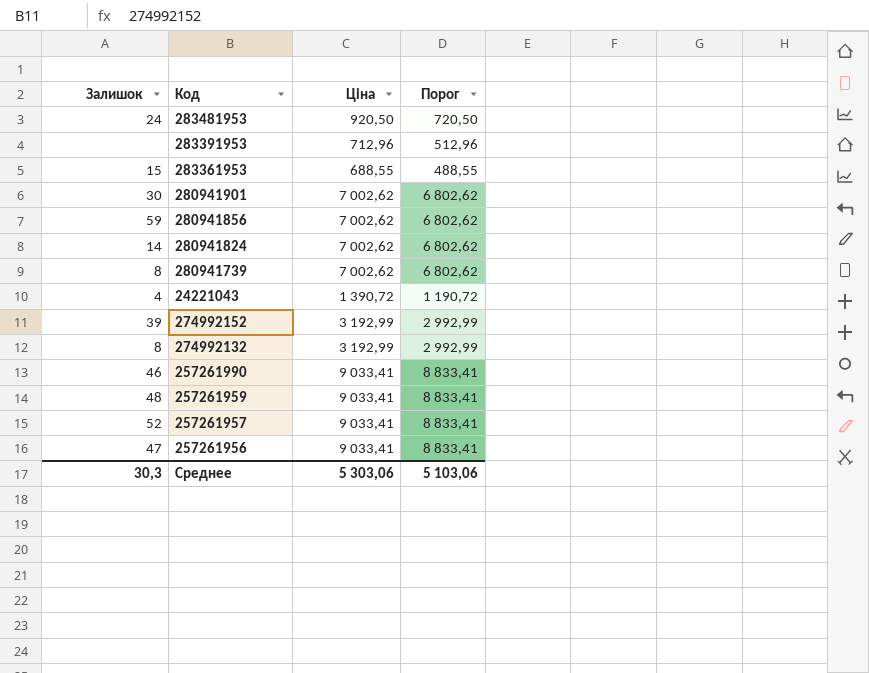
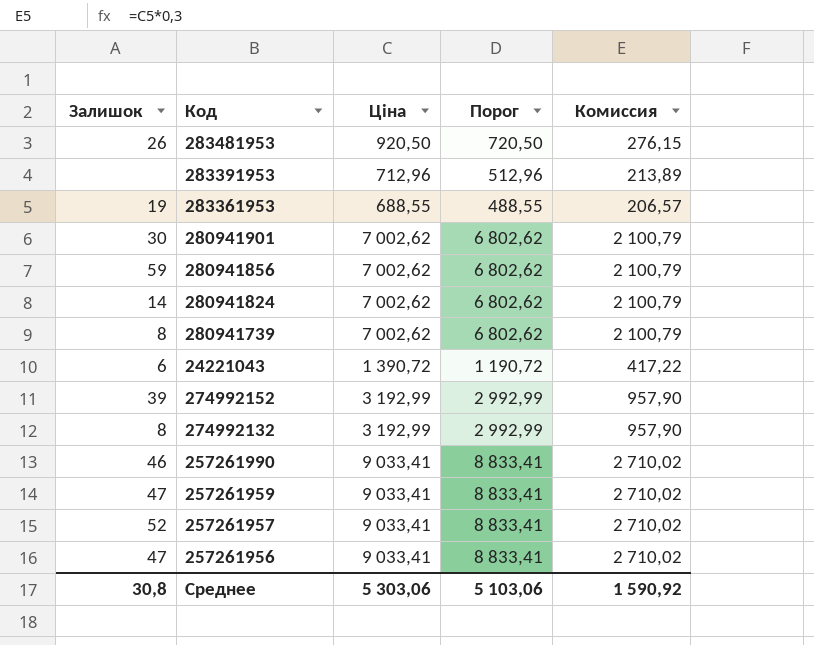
column Комиссия | formula: none -> [Ціна] * 0,3
283481953 | Залишок: 24 -> 26
283361953 | Залишок: 15 -> 19
24221043 | Залишок: 4 -> 6
257261959 | Залишок: 48 -> 47
Среднее | Залишок: 30,3 -> 30,8

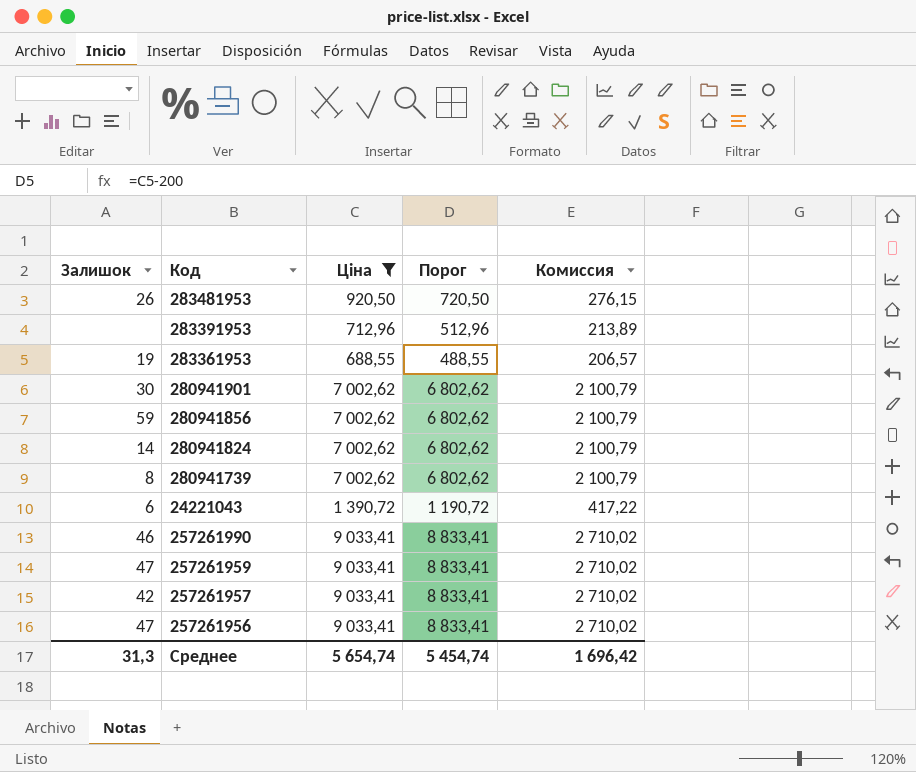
filter: none -> Ціна != 3 192,99
257261957 | Залишок: 52 -> 42
Среднее | Залишок: 30,8 -> 31,3
Среднее | Ціна: 5 303,06 -> 5 654,74
Среднее | Порог: 5 103,06 -> 5 454,74
Среднее | Комиссия: 1 590,92 -> 1 696,42

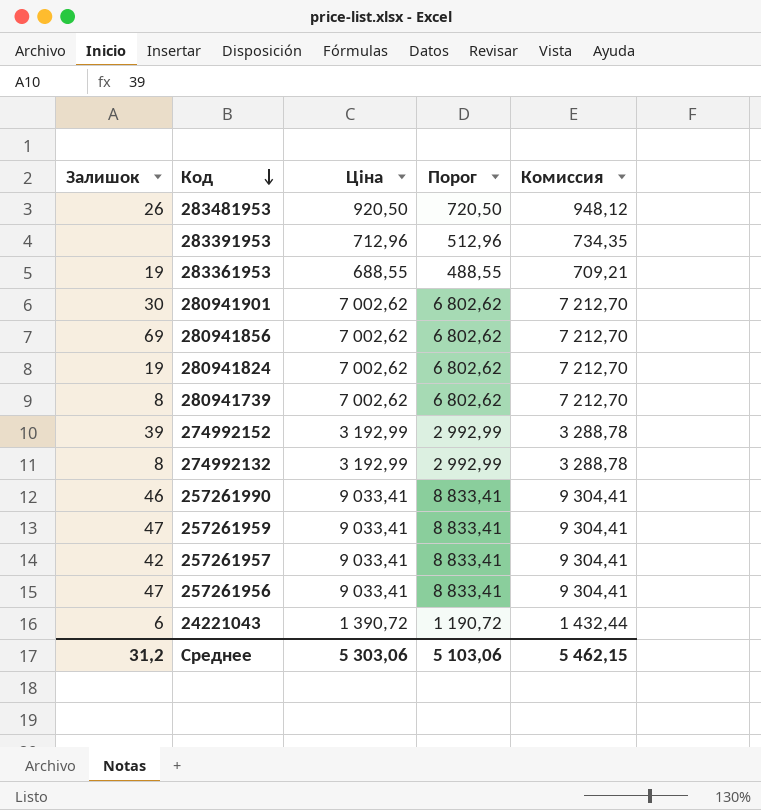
filter: Ціна != 3 192,99 -> none
row order: none -> Код descending
column Комиссия | formula: [Ціна] * 0,3 -> [Ціна] * 1,03
280941856 | Залишок: 59 -> 69
280941824 | Залишок: 14 -> 19
Среднее | Залишок: 31,3 -> 31,2
Среднее | Ціна: 5 654,74 -> 5 303,06
Среднее | Порог: 5 454,74 -> 5 103,06
Среднее | Комиссия: 1 696,42 -> 5 462,15

